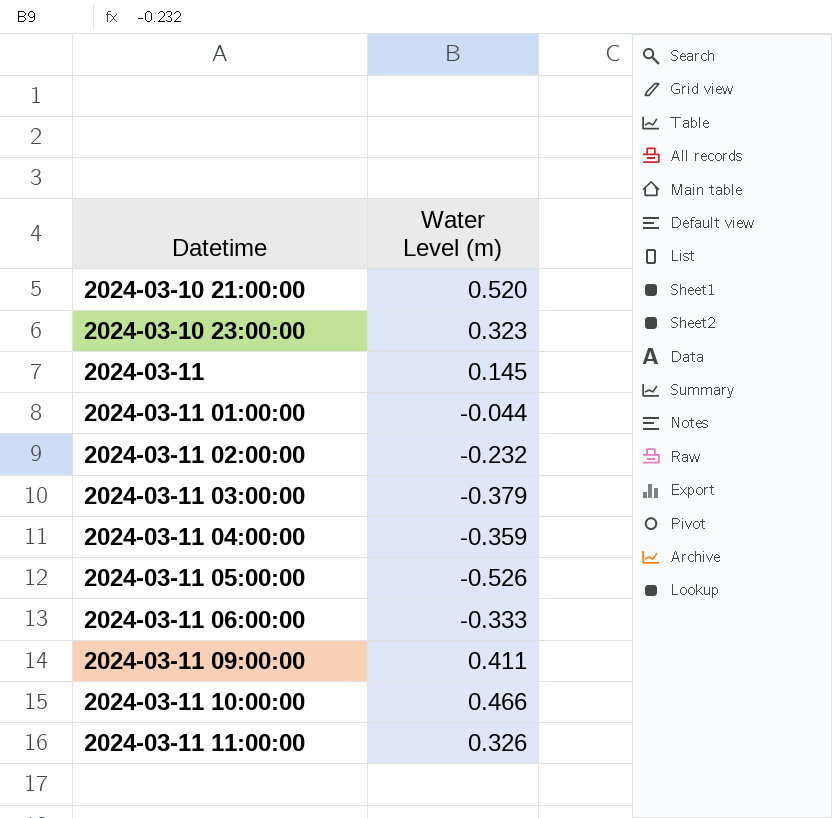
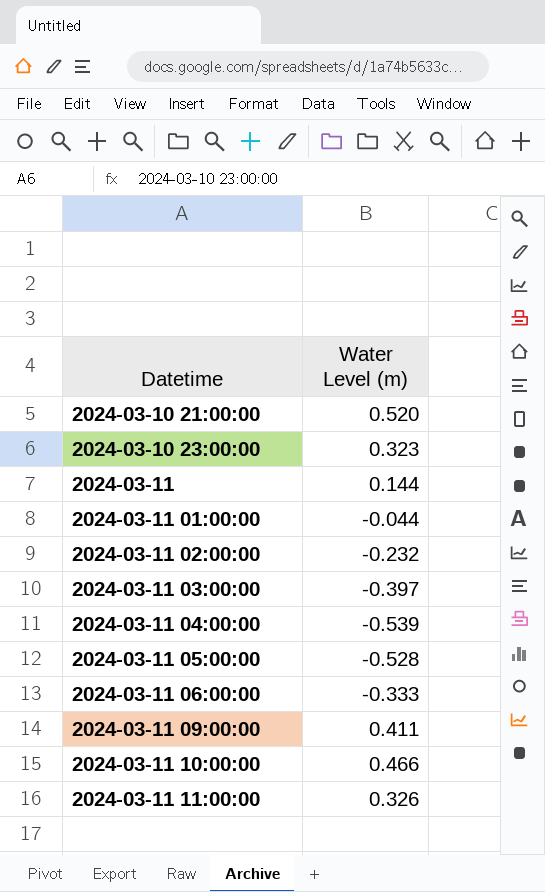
2024-03-11 | Water Level (m): 0.145 -> 0.144
2024-03-11 03:00:00 | Water Level (m): -0.379 -> -0.397
2024-03-11 04:00:00 | Water Level (m): -0.359 -> -0.539
2024-03-11 05:00:00 | Water Level (m): -0.526 -> -0.528

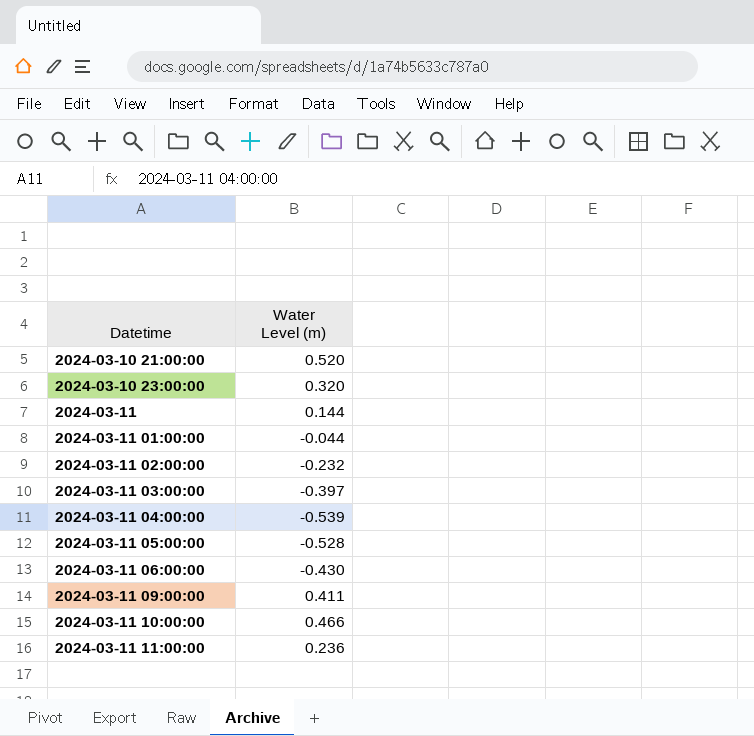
2024-03-10 23:00:00 | Water Level (m): 0.323 -> 0.320
2024-03-11 06:00:00 | Water Level (m): -0.333 -> -0.430
2024-03-11 11:00:00 | Water Level (m): 0.326 -> 0.236

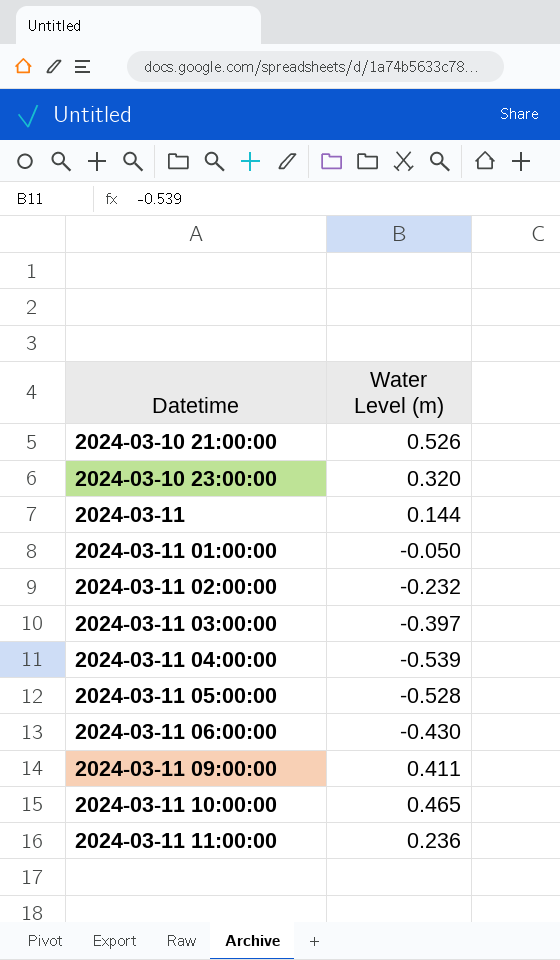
2024-03-10 21:00:00 | Water Level (m): 0.520 -> 0.526
2024-03-11 01:00:00 | Water Level (m): -0.044 -> -0.050
2024-03-11 10:00:00 | Water Level (m): 0.466 -> 0.465

